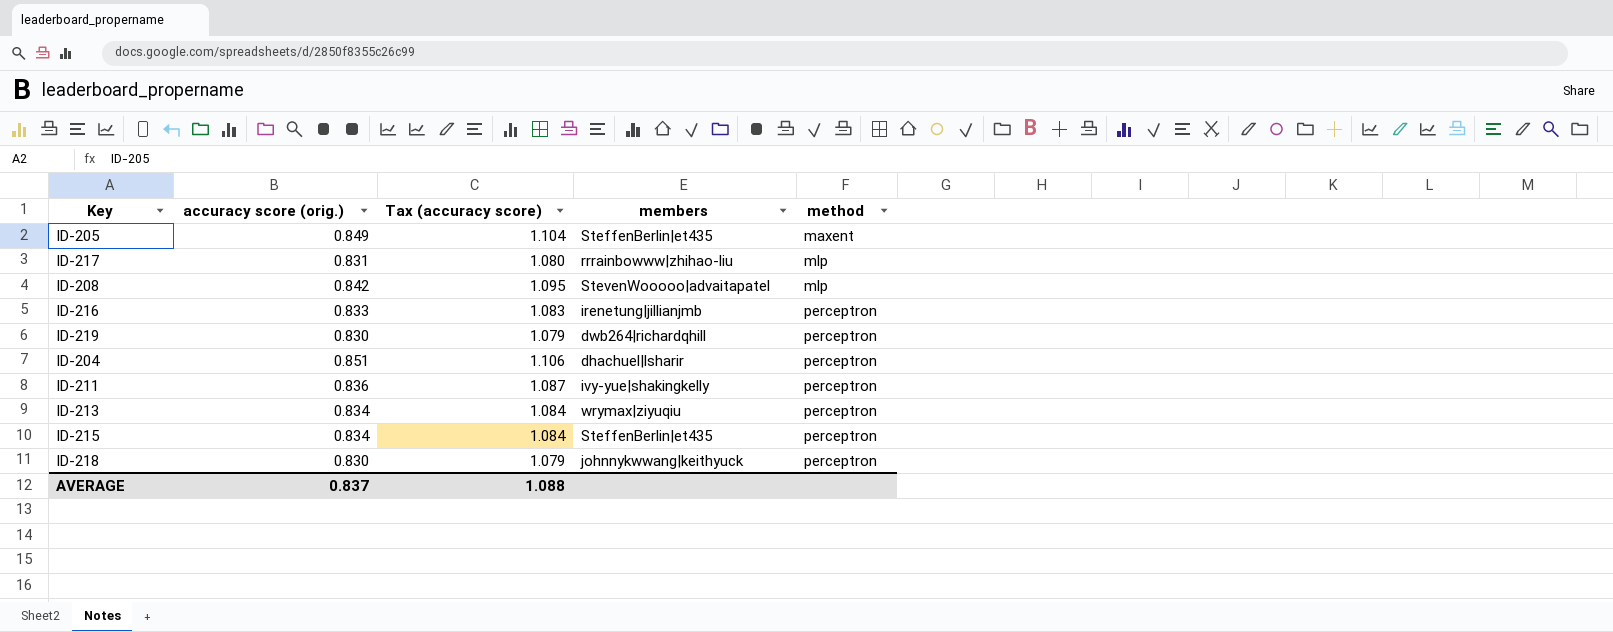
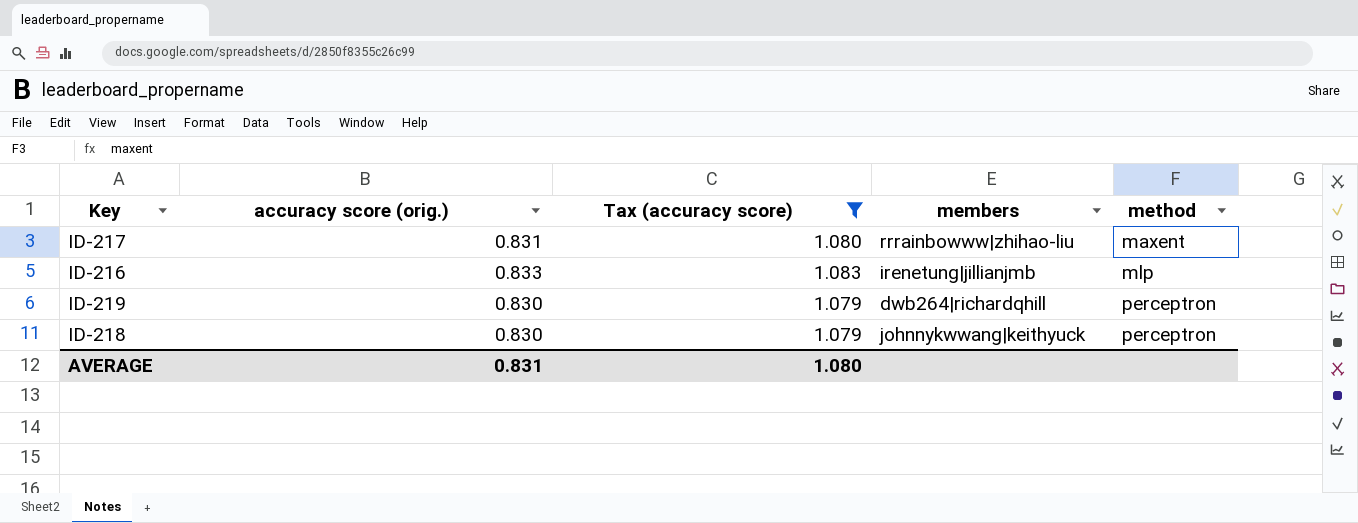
filter: none -> Tax (accuracy score) <= 1.083
ID-217 | method: mlp -> maxent
ID-216 | method: perceptron -> mlp
AVERAGE | accuracy score (orig.): 0.837 -> 0.831
AVERAGE | Tax (accuracy score): 1.088 -> 1.080

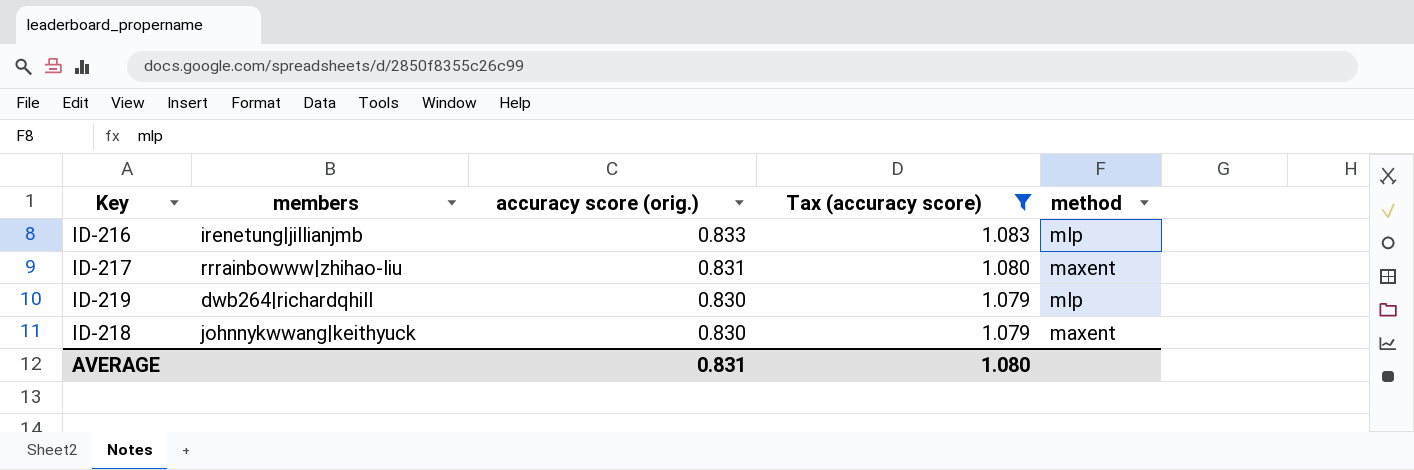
row order: method ascending -> accuracy score (orig.) descending
column members | position: 4 -> 2
ID-219 | method: perceptron -> mlp
ID-218 | method: perceptron -> maxent

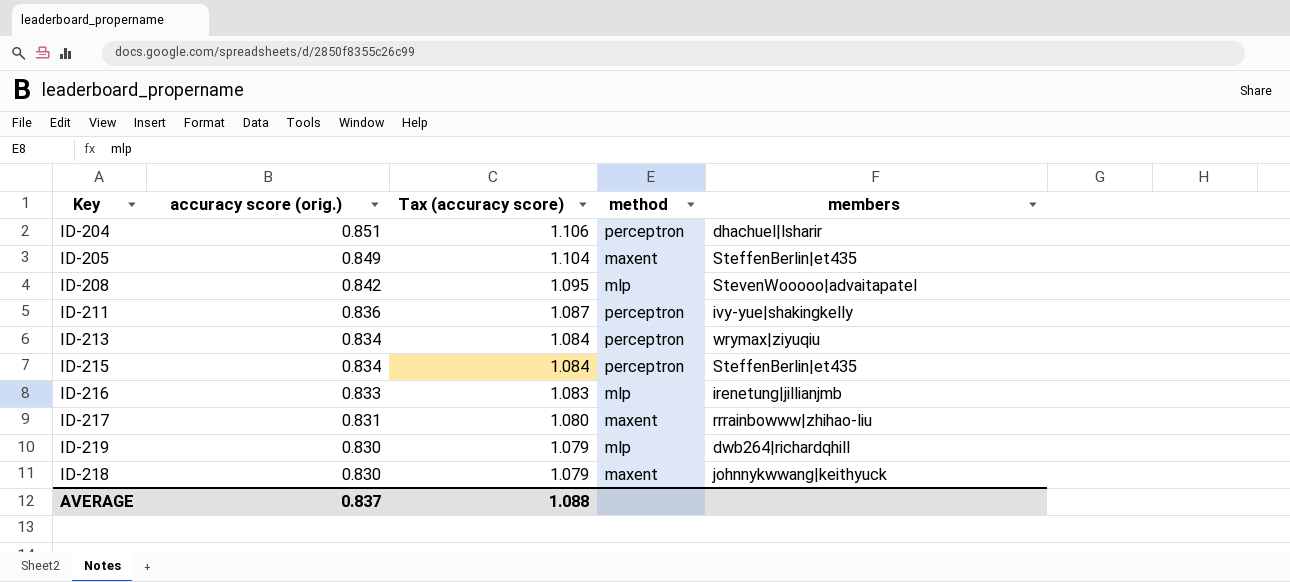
filter: Tax (accuracy score) <= 1.083 -> none
column members | position: 2 -> 5
AVERAGE | accuracy score (orig.): 0.831 -> 0.837
AVERAGE | Tax (accuracy score): 1.080 -> 1.088

